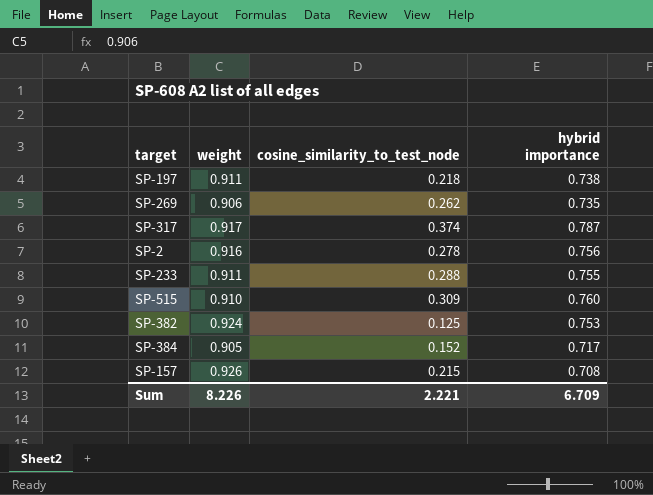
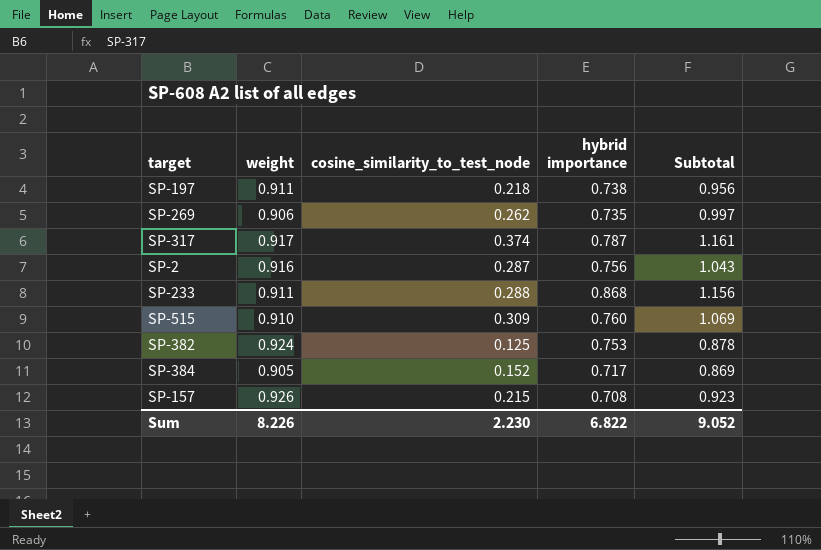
column Subtotal | formula: none -> [cosine_similarity_to_test_node] + [hybrid importance]
SP-2 | cosine_similarity_to_test_node: 0.278 -> 0.287
SP-233 | hybrid importance: 0.755 -> 0.868
Sum | cosine_similarity_to_test_node: 2.221 -> 2.230
Sum | hybrid importance: 6.709 -> 6.822

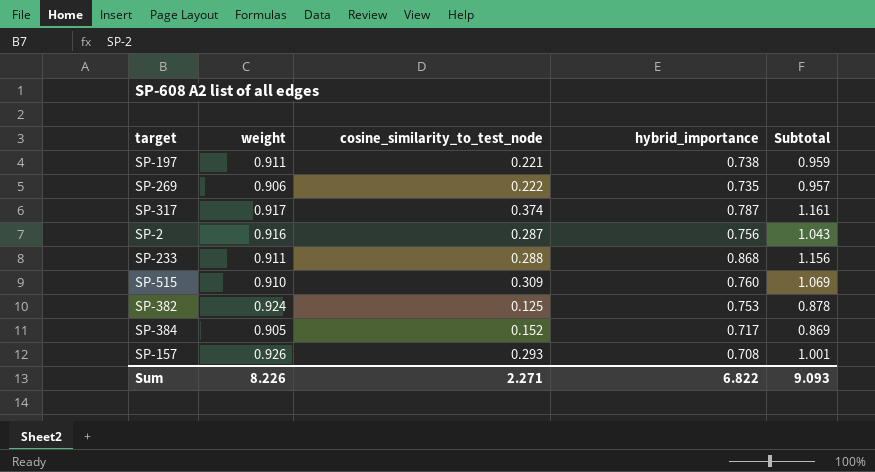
column name: hybrid importance -> hybrid_importance
SP-197 | cosine_similarity_to_test_node: 0.218 -> 0.221
SP-197 | Subtotal: 0.956 -> 0.959
SP-269 | cosine_similarity_to_test_node: 0.262 -> 0.222
SP-269 | Subtotal: 0.997 -> 0.957
SP-157 | cosine_similarity_to_test_node: 0.215 -> 0.293
SP-157 | Subtotal: 0.923 -> 1.001
Sum | cosine_similarity_to_test_node: 2.230 -> 2.271
Sum | Subtotal: 9.052 -> 9.093

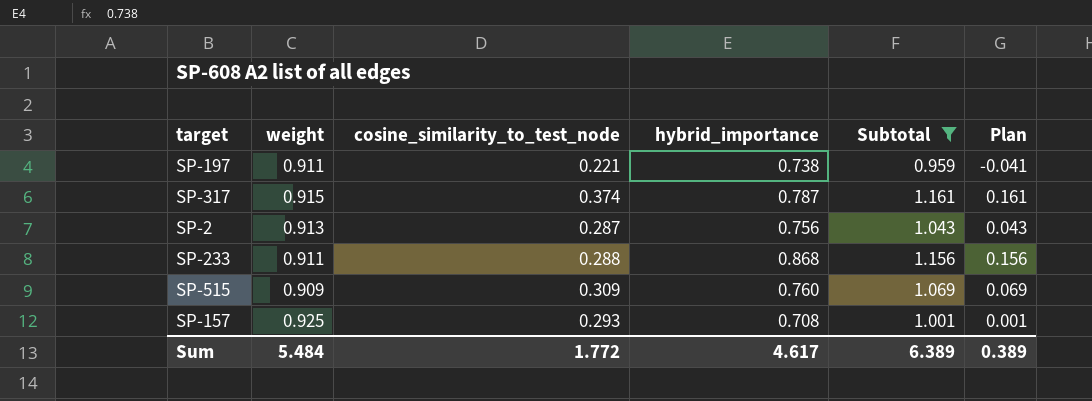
filter: none -> Subtotal >= 0.959
column Plan | formula: none -> [Subtotal] - 1
SP-317 | weight: 0.917 -> 0.915
SP-2 | weight: 0.916 -> 0.913
SP-515 | weight: 0.910 -> 0.909
SP-157 | weight: 0.926 -> 0.925
Sum | weight: 8.226 -> 5.484
Sum | cosine_similarity_to_test_node: 2.271 -> 1.772
Sum | hybrid_importance: 6.822 -> 4.617
Sum | Subtotal: 9.093 -> 6.389

